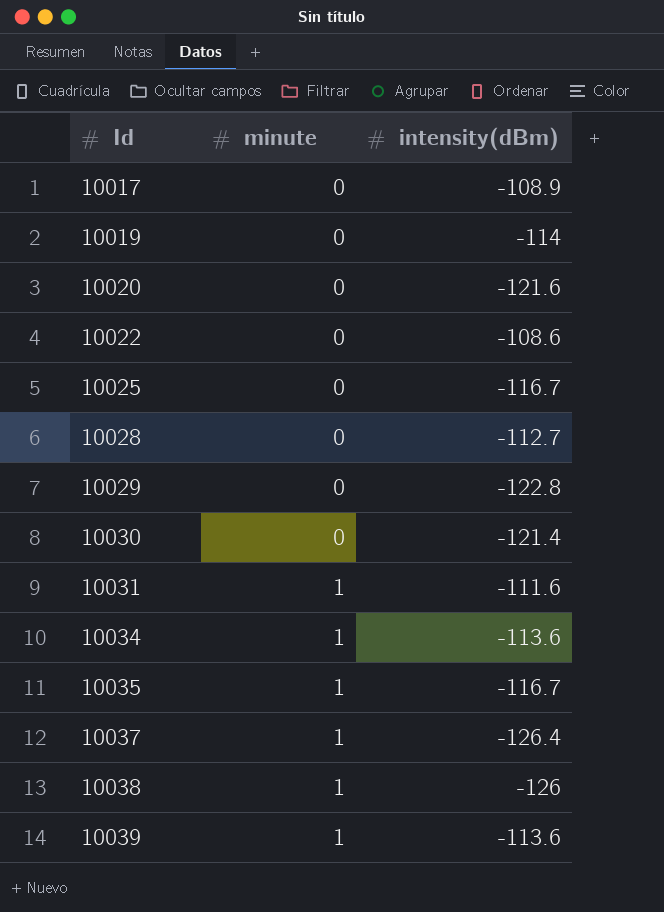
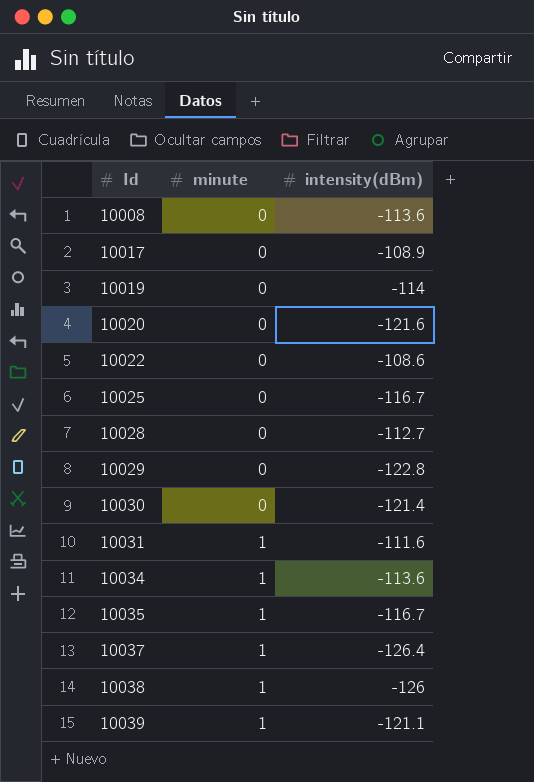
row 10008: none -> 0 | -113.6
10039 | intensity(dBm): -113.6 -> -121.1

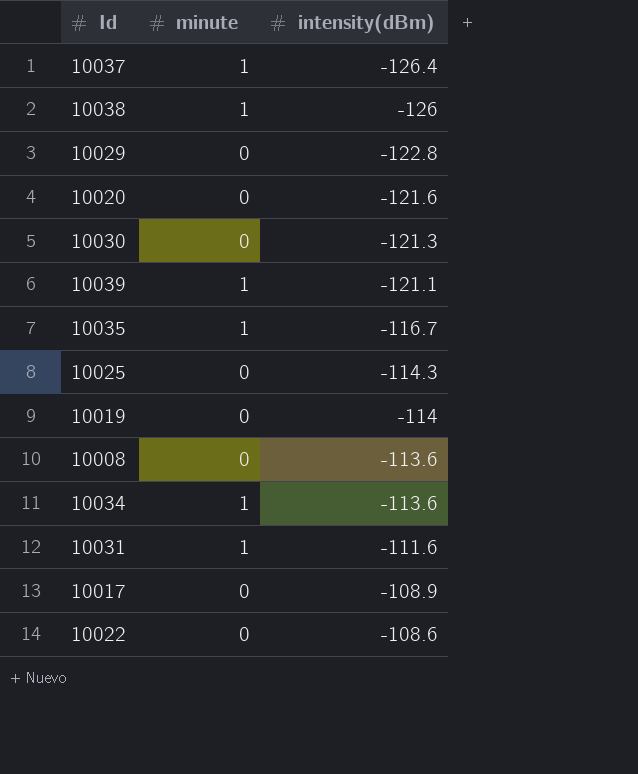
row order: Id ascending -> intensity(dBm) ascending
row 10028: 0 | -112.7 -> none
10030 | intensity(dBm): -121.4 -> -121.3
10025 | intensity(dBm): -116.7 -> -114.3

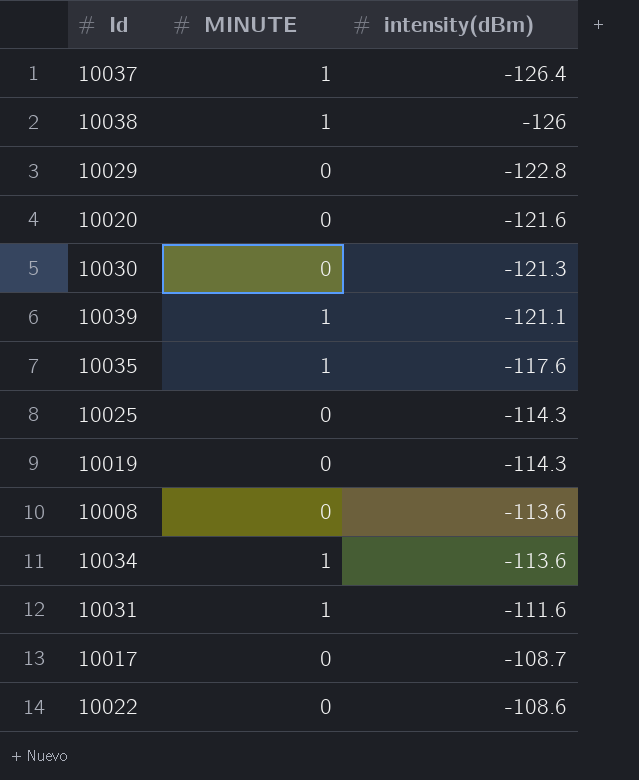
column name: minute -> MINUTE
10035 | intensity(dBm): -116.7 -> -117.6
10019 | intensity(dBm): -114 -> -114.3
10017 | intensity(dBm): -108.9 -> -108.7

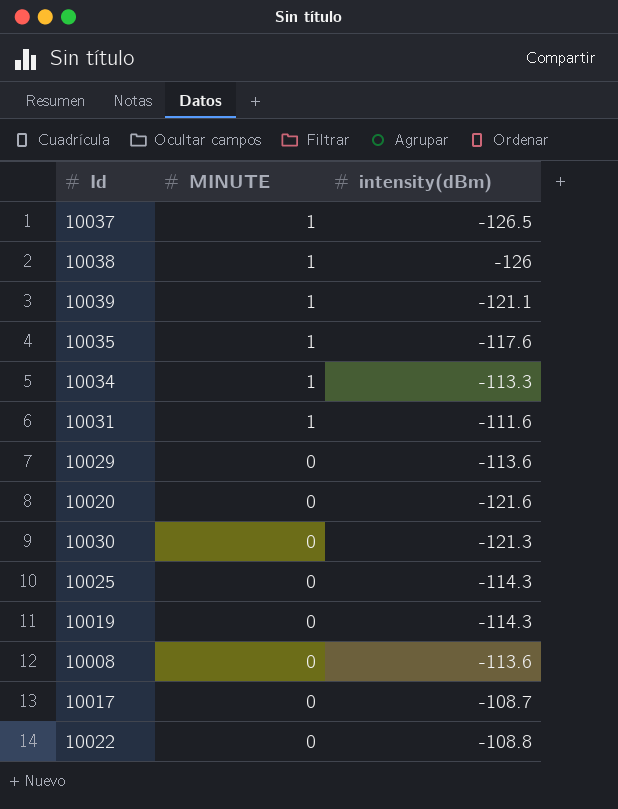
row order: intensity(dBm) ascending -> MINUTE descending
10037 | intensity(dBm): -126.4 -> -126.5
10034 | intensity(dBm): -113.6 -> -113.3
10029 | intensity(dBm): -122.8 -> -113.6
10022 | intensity(dBm): -108.6 -> -108.8

